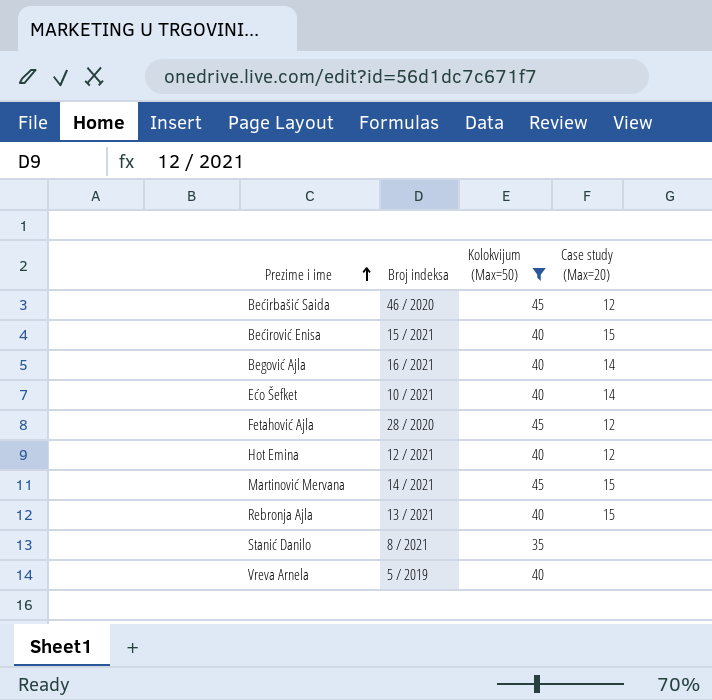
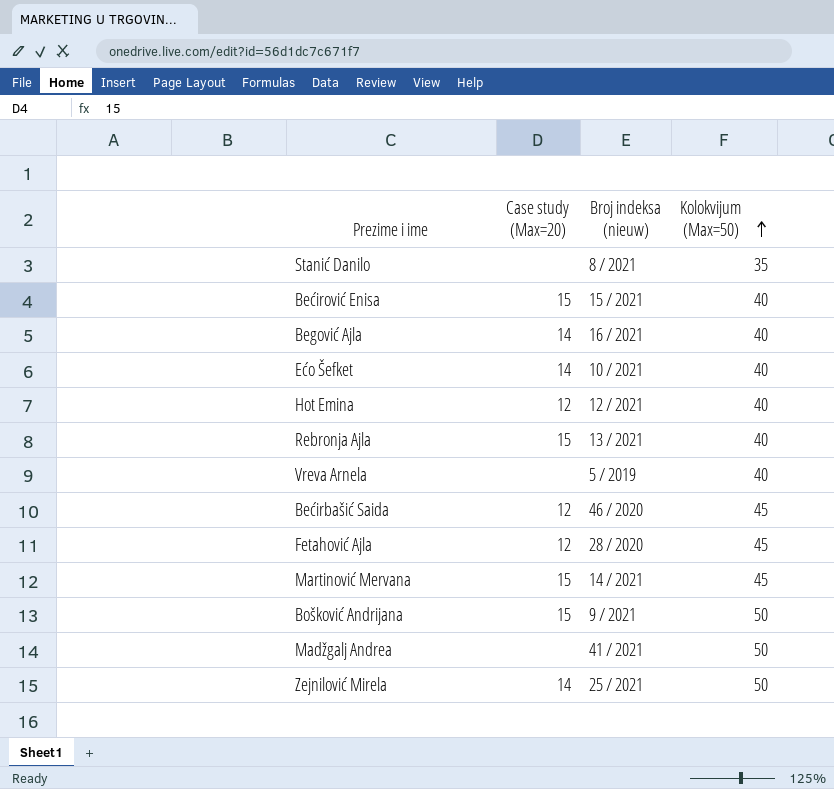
filter: Kolokvijum (Max=50) != 50 -> none
row order: Prezime i ime ascending -> Kolokvijum (Max=50) ascending
column Case study (Max=20) | position: 4 -> 2
column name: Broj indeksa -> Broj indeksa (nieuw)

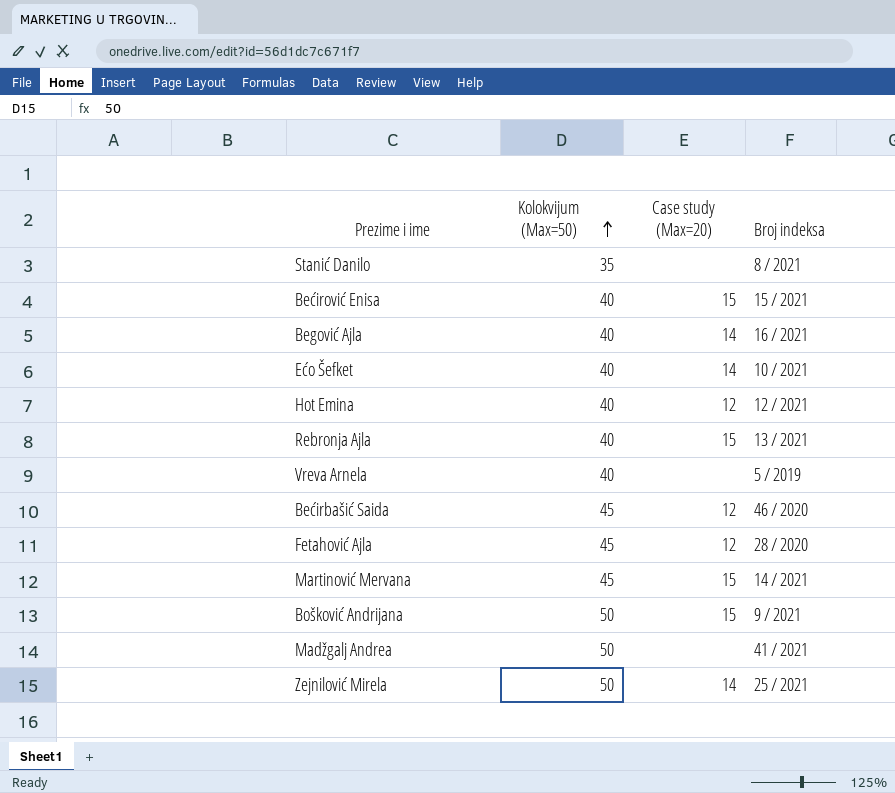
column Kolokvijum (Max=50) | position: 4 -> 2
column name: Broj indeksa (nieuw) -> Broj indeksa

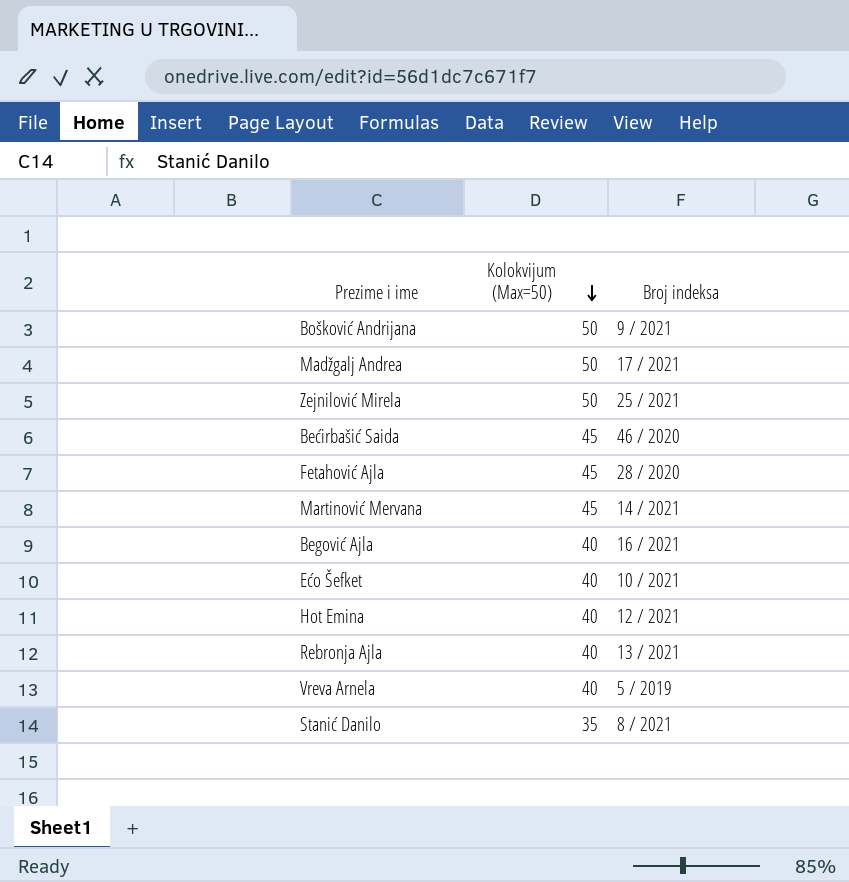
row order: Kolokvijum (Max=50) ascending -> Kolokvijum (Max=50) descending
column Case study (Max=20) | position: 3 -> none
row Bećirović Enisa: 40 | 15 | 15 / 2021 -> none
Madžgalj Andrea | Broj indeksa: 41 / 2021 -> 17 / 2021

